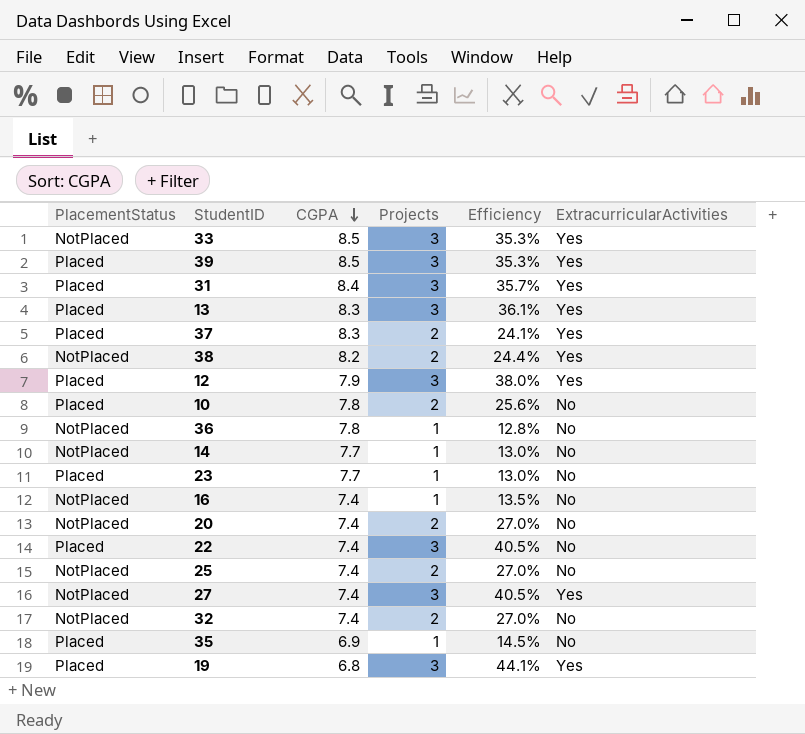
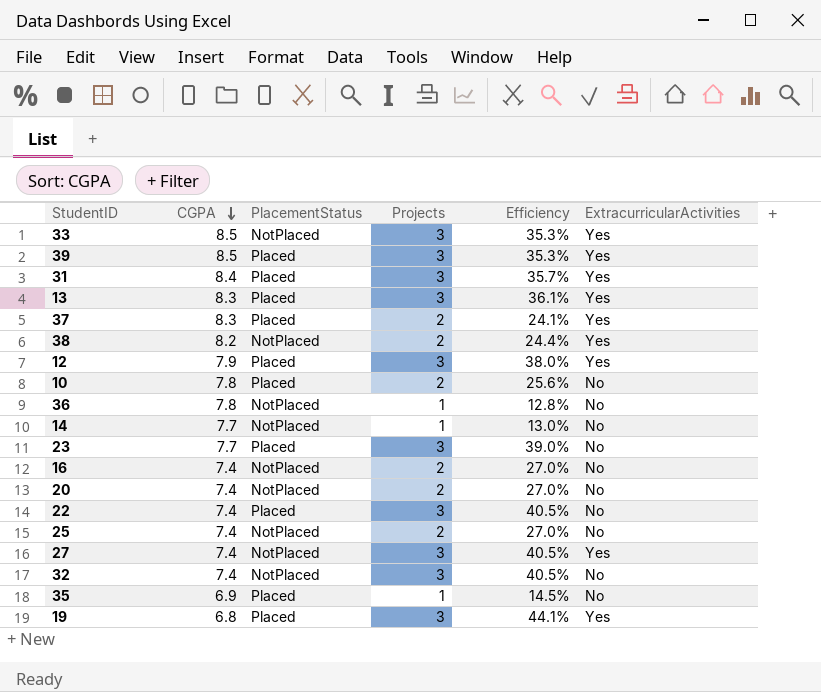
column PlacementStatus | position: 1 -> 3
23 | Projects: 1 -> 3
23 | Efficiency: 13.0% -> 39.0%
16 | Projects: 1 -> 2
16 | Efficiency: 13.5% -> 27.0%
32 | Projects: 2 -> 3
32 | Efficiency: 27.0% -> 40.5%

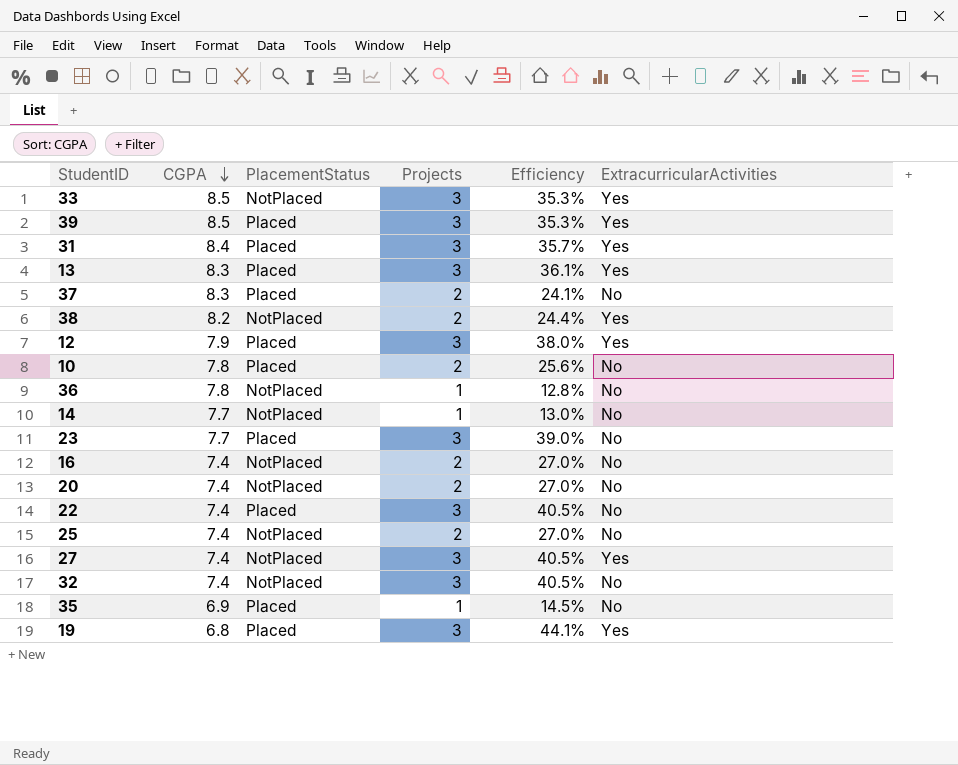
37 | ExtracurricularActivities: Yes -> No

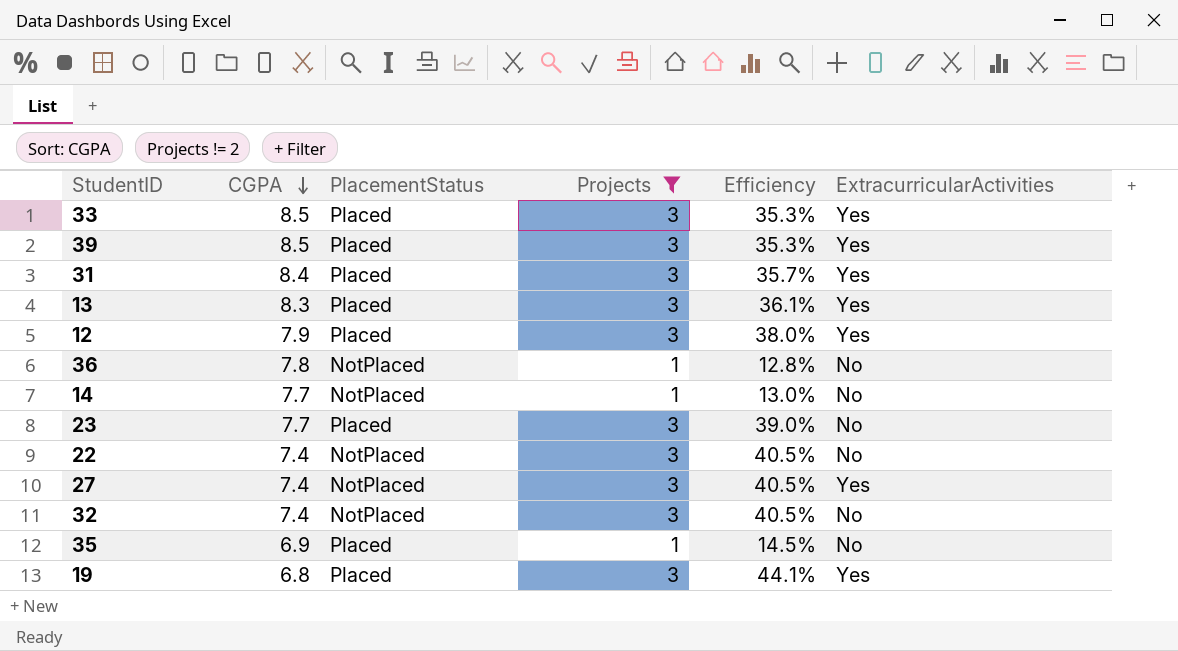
filter: none -> Projects != 2
33 | PlacementStatus: NotPlaced -> Placed
22 | PlacementStatus: Placed -> NotPlaced

